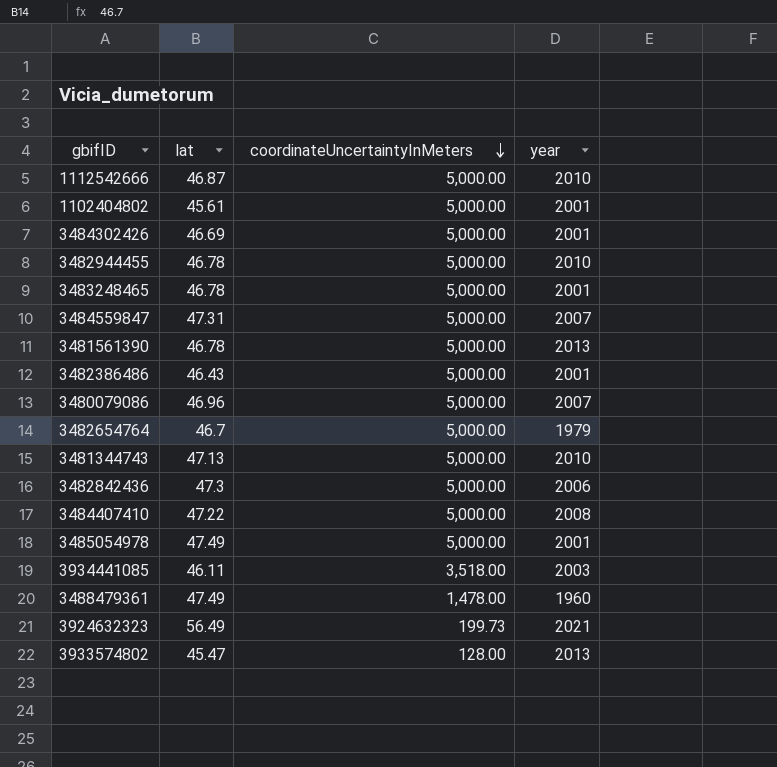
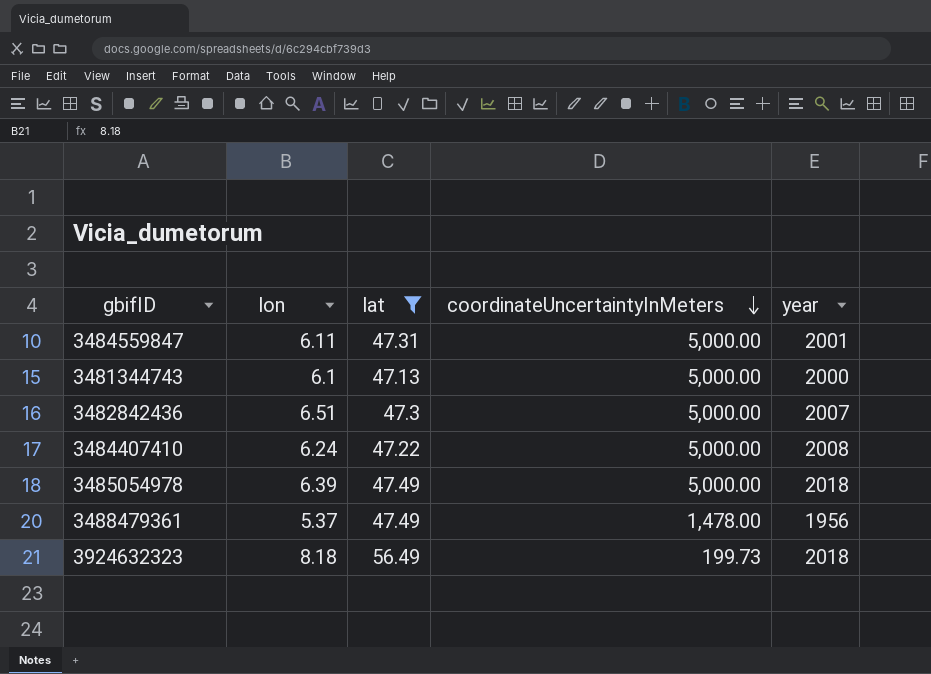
filter: none -> lat >= 47.13
column lon | position: none -> 2
3484559847 | year: 2007 -> 2001
3481344743 | year: 2010 -> 2000
3482842436 | year: 2006 -> 2007
3485054978 | year: 2001 -> 2018
3488479361 | year: 1960 -> 1956
3924632323 | year: 2021 -> 2018

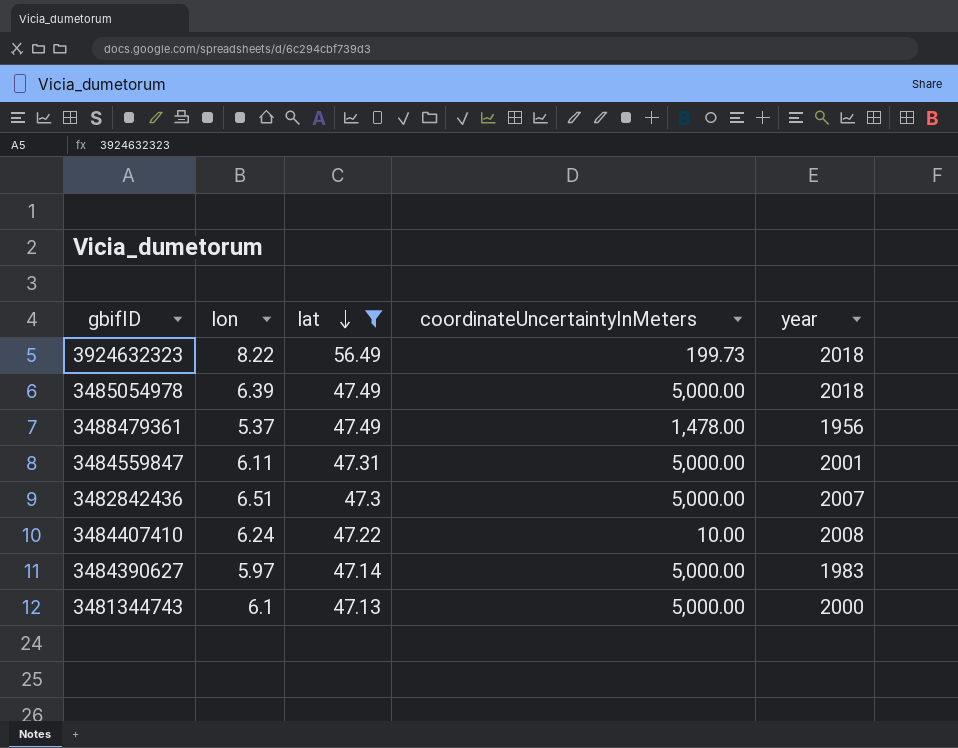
row order: coordinateUncertaintyInMeters descending -> lat descending
3924632323 | lon: 8.18 -> 8.22
3484407410 | coordinateUncertaintyInMeters: 5,000.00 -> 10.00
row 3484390627: none -> 5.97 | 47.14 | 5,000.00 | 1983

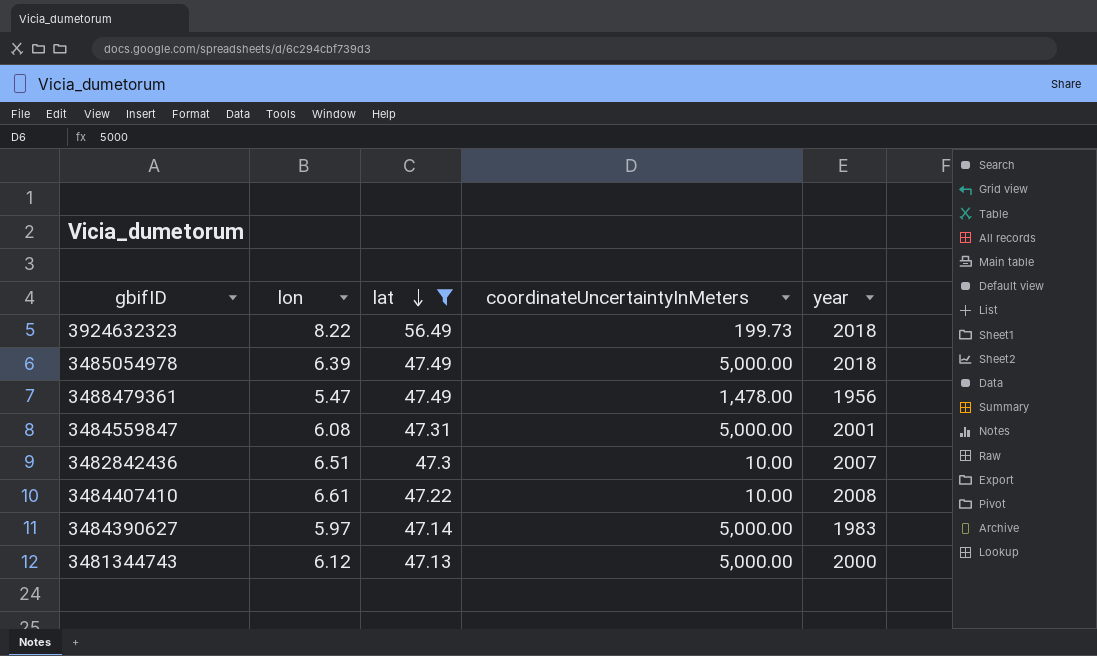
3488479361 | lon: 5.37 -> 5.47
3484559847 | lon: 6.11 -> 6.08
3482842436 | coordinateUncertaintyInMeters: 5,000.00 -> 10.00
3484407410 | lon: 6.24 -> 6.61
3481344743 | lon: 6.1 -> 6.12

